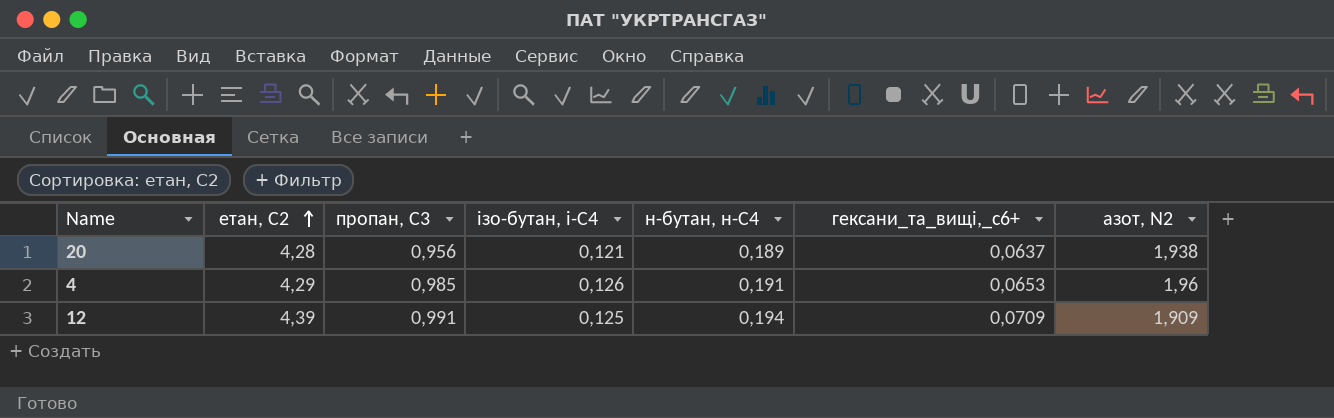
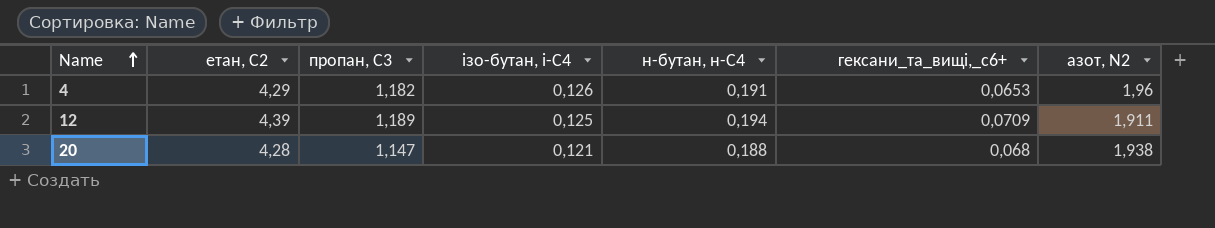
row order: етан, С2 ascending -> Name ascending
4 | пропан, С3: 0,985 -> 1,182
12 | пропан, С3: 0,991 -> 1,189
12 | азот, N2: 1,909 -> 1,911
20 | пропан, С3: 0,956 -> 1,147
20 | н-бутан, н-С4: 0,189 -> 0,188
20 | гексани_та_вищі,_с6+: 0,0637 -> 0,068

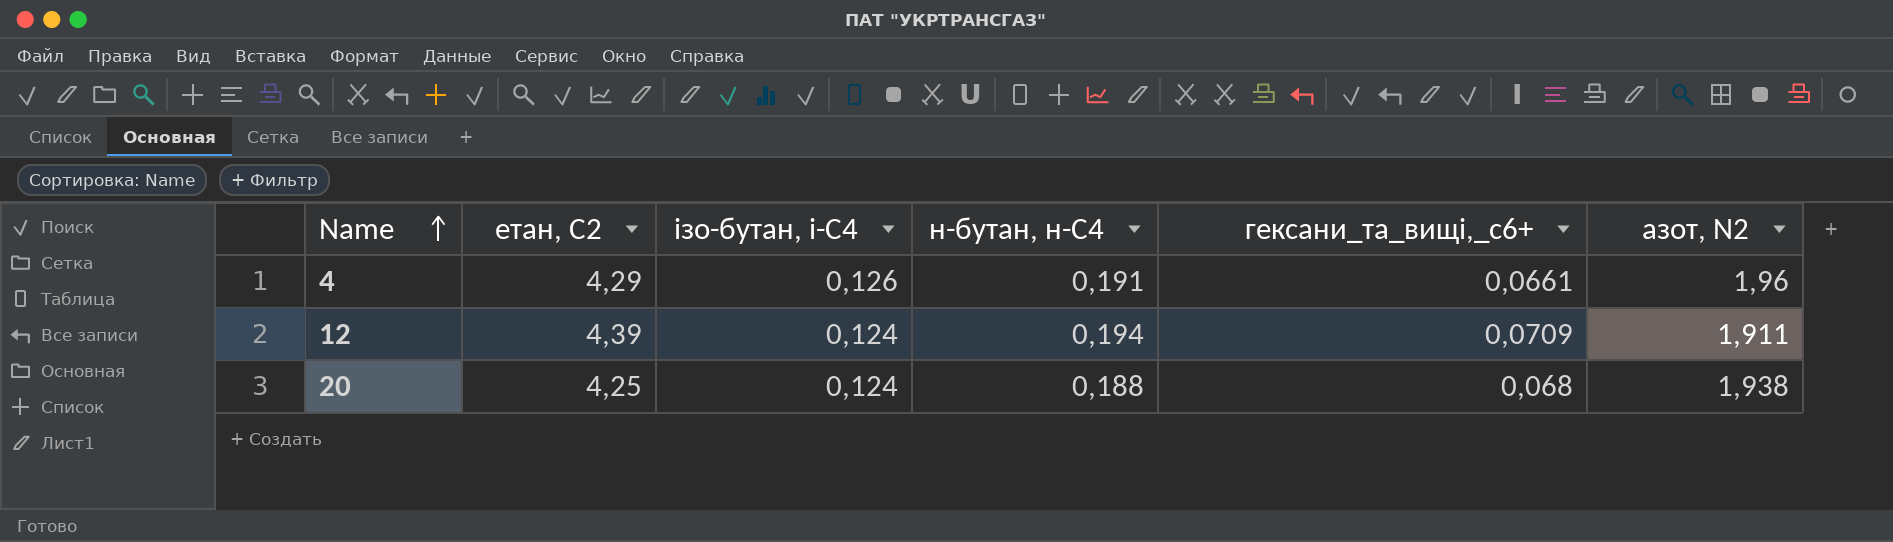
column пропан, С3 | position: 3 -> none
4 | гексани_та_вищі,_с6+: 0,0653 -> 0,0661
12 | ізо-бутан, і-С4: 0,125 -> 0,124
20 | етан, С2: 4,28 -> 4,25
20 | ізо-бутан, і-С4: 0,121 -> 0,124

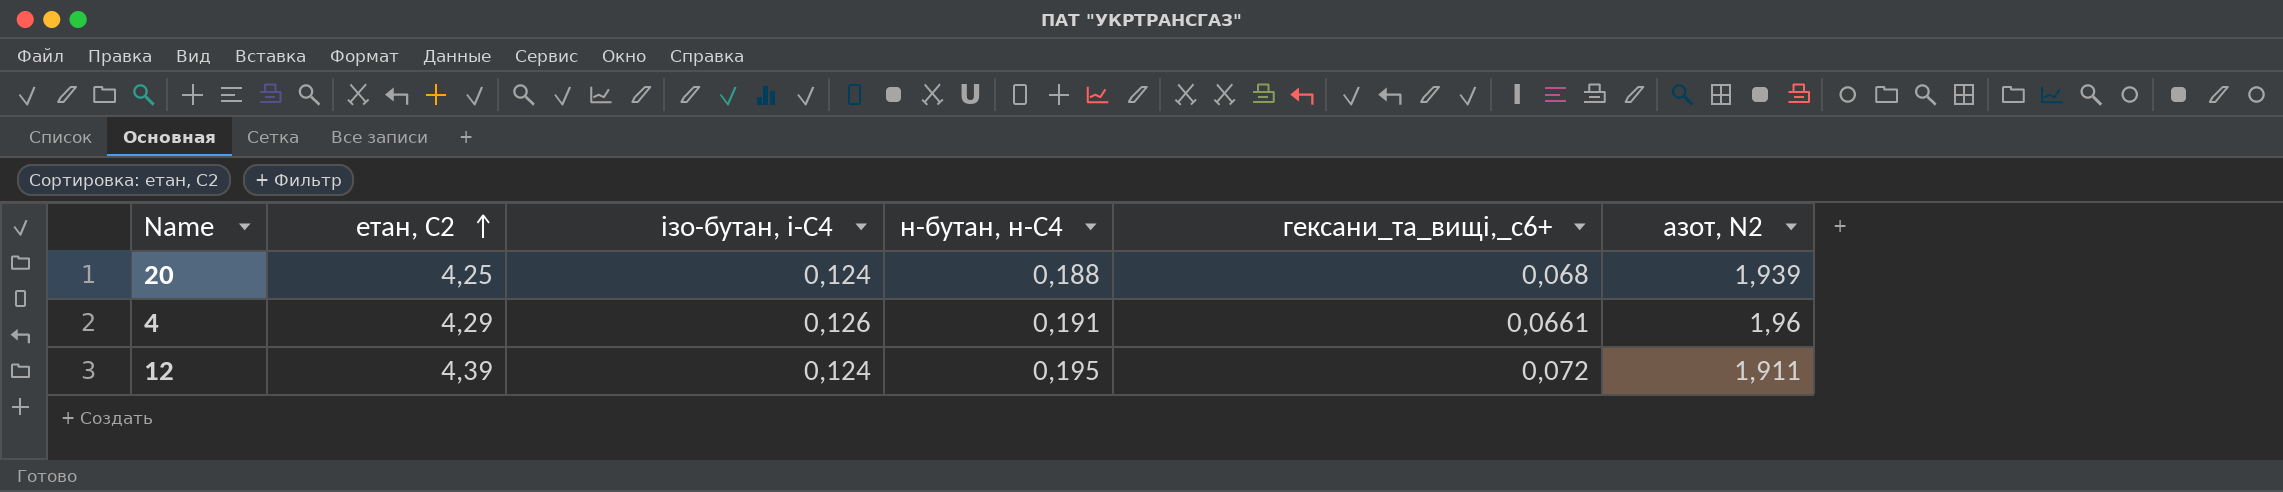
row order: Name ascending -> етан, С2 ascending
20 | азот, N2: 1,938 -> 1,939
12 | н-бутан, н-С4: 0,194 -> 0,195
12 | гексани_та_вищі,_с6+: 0,0709 -> 0,072

